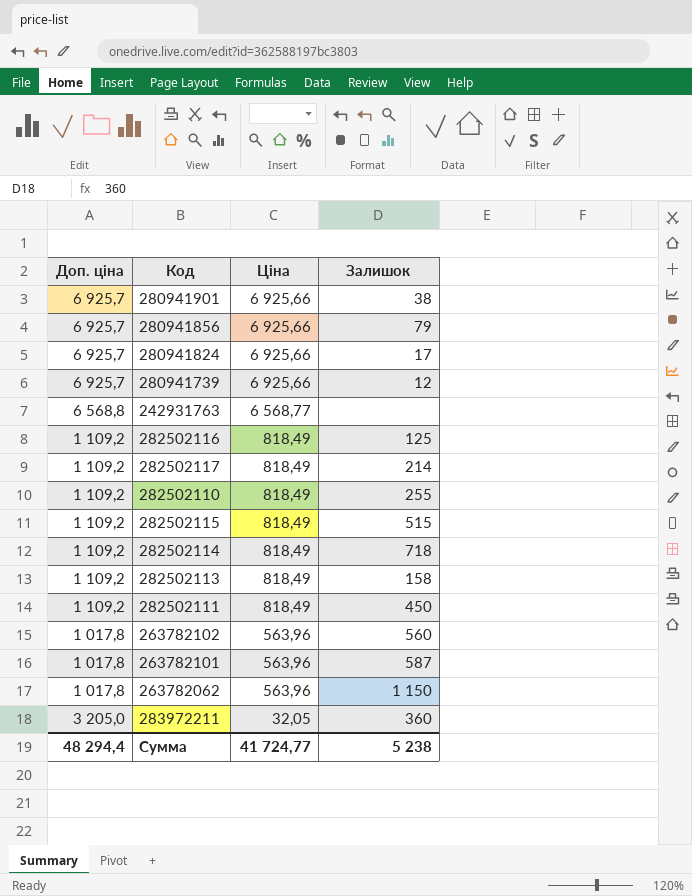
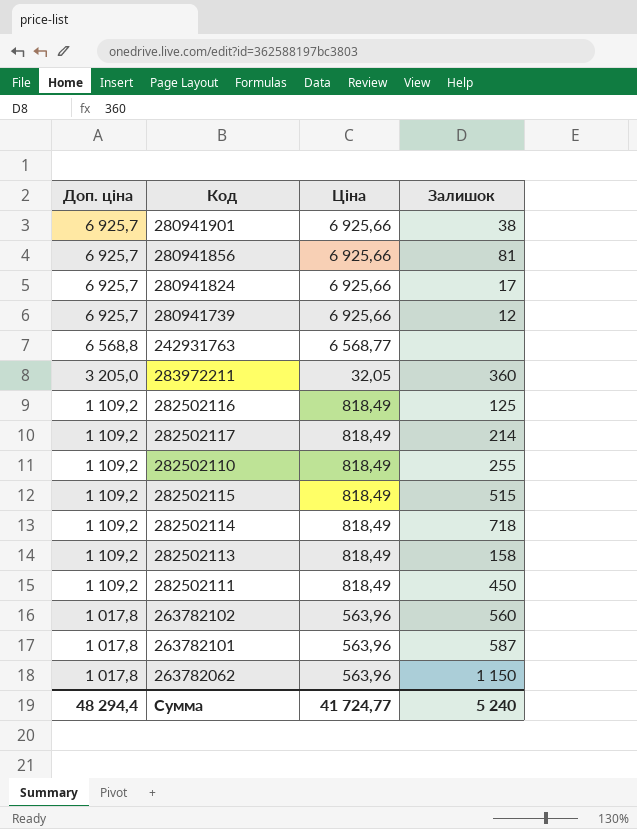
row order: Ціна descending -> Доп. ціна descending
280941856 | Залишок: 79 -> 81
Сумма | Залишок: 5 238 -> 5 240

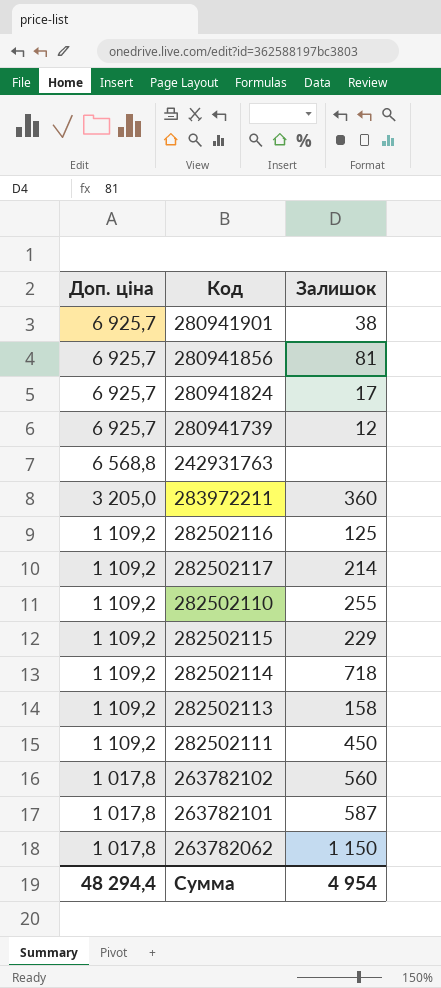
column Ціна | position: 3 -> none
282502115 | Залишок: 515 -> 229
Сумма | Залишок: 5 240 -> 4 954

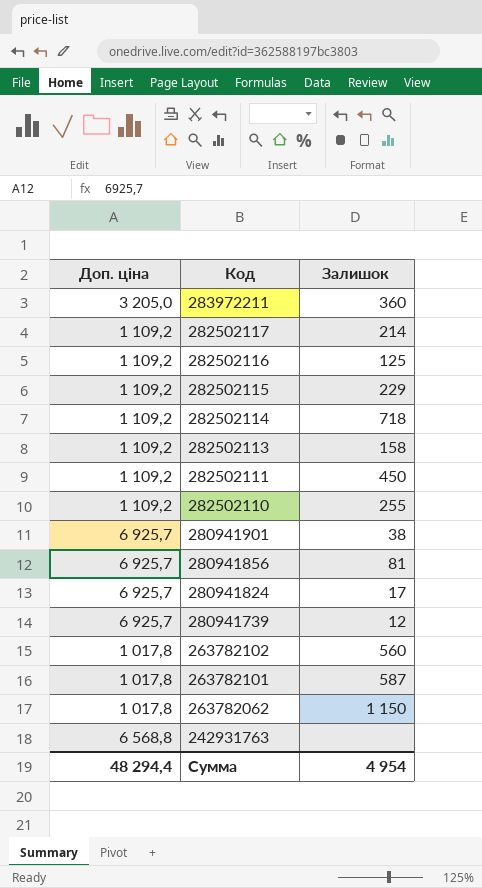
row order: Доп. ціна descending -> Код descending

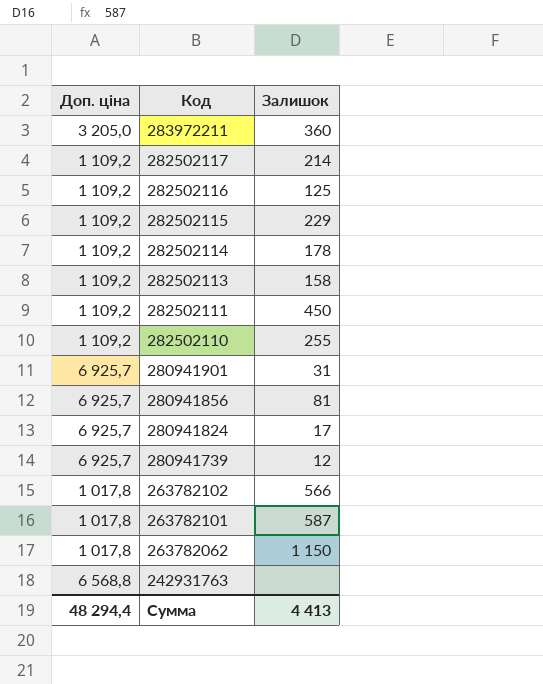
282502114 | Залишок: 718 -> 178
280941901 | Залишок: 38 -> 31
263782102 | Залишок: 560 -> 566
Сумма | Залишок: 4 954 -> 4 413

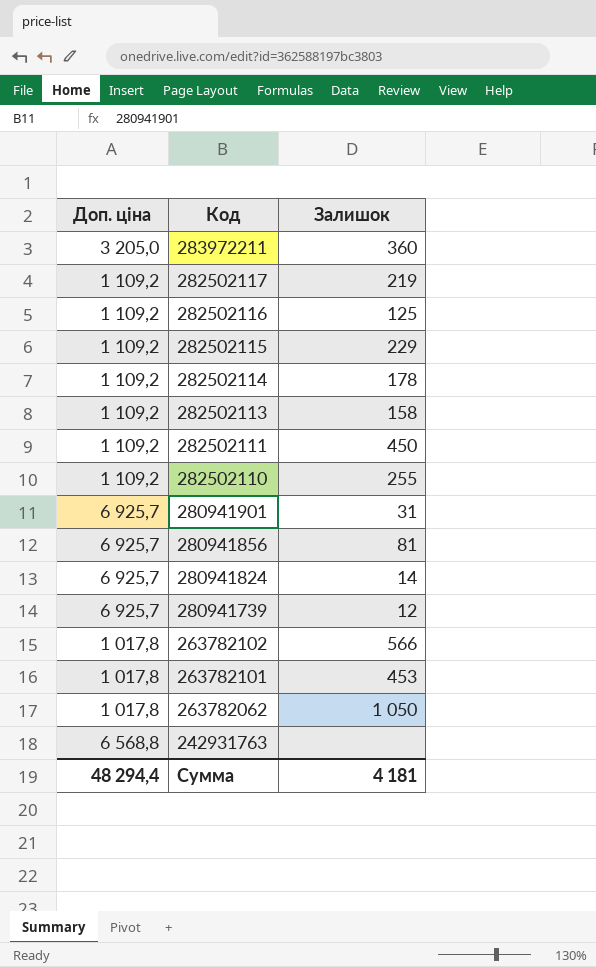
282502117 | Залишок: 214 -> 219
280941824 | Залишок: 17 -> 14
263782101 | Залишок: 587 -> 453
263782062 | Залишок: 1 150 -> 1 050
Сумма | Залишок: 4 413 -> 4 181

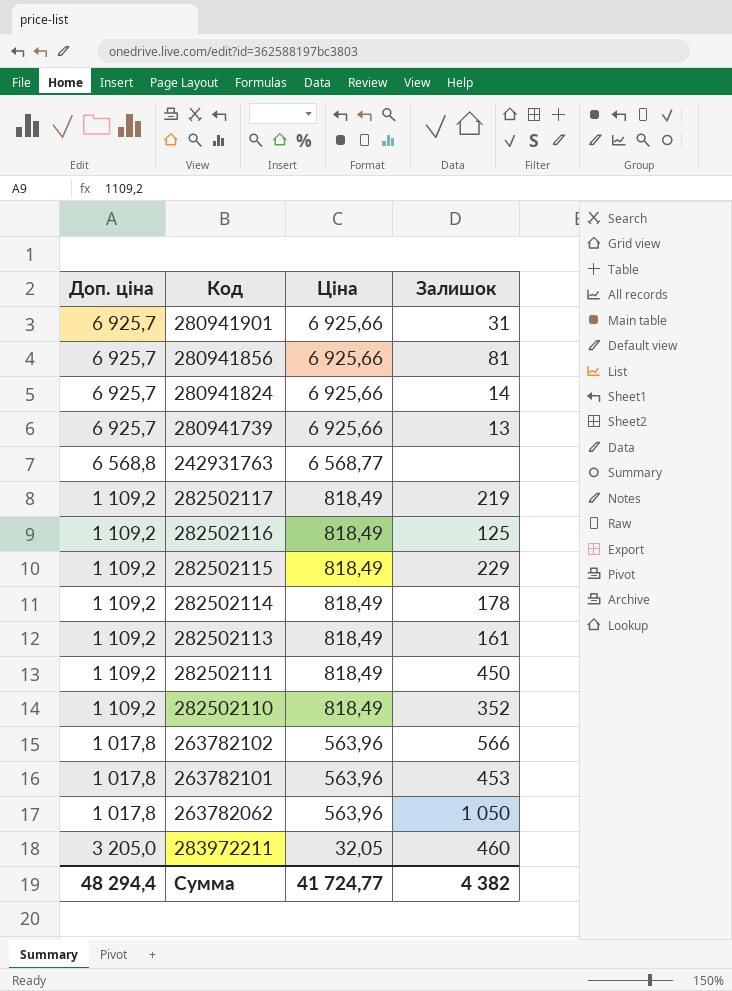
row order: Код descending -> Ціна descending
column Ціна | position: none -> 3
280941739 | Залишок: 12 -> 13
282502113 | Залишок: 158 -> 161
282502110 | Залишок: 255 -> 352
283972211 | Залишок: 360 -> 460
Сумма | Залишок: 4 181 -> 4 382

